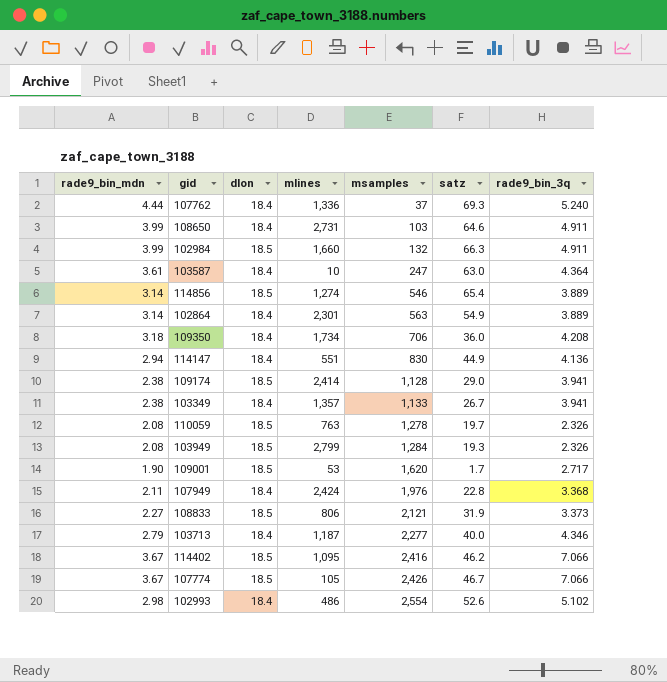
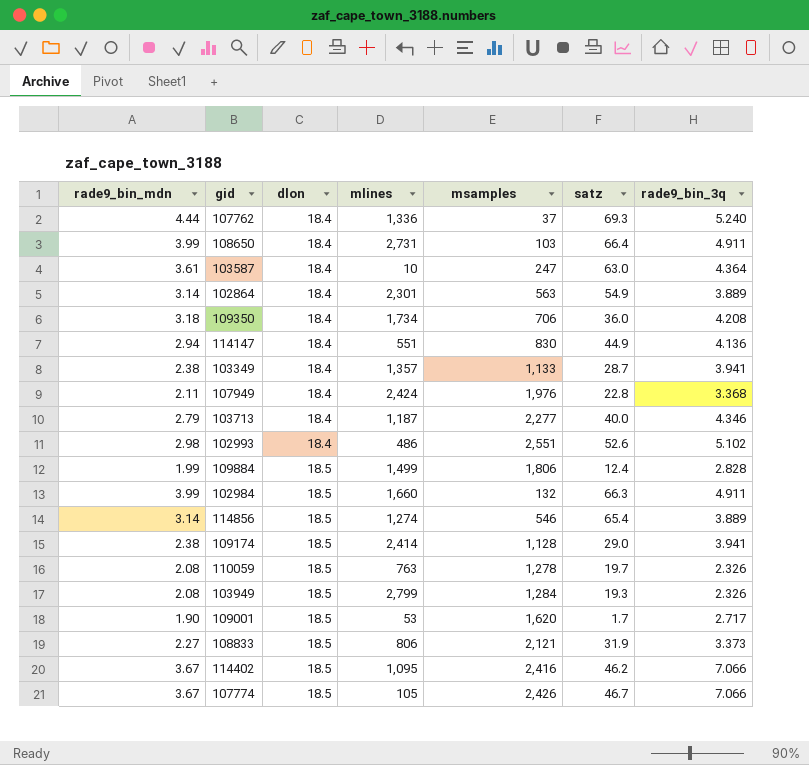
row order: msamples ascending -> dlon ascending
108650 | satz: 64.6 -> 66.4
103349 | satz: 26.7 -> 28.7
102993 | msamples: 2,554 -> 2,551
row 109884: none -> 1.99 | 18.5 | 1,499 | 1,806 | 12.4 | 2.828

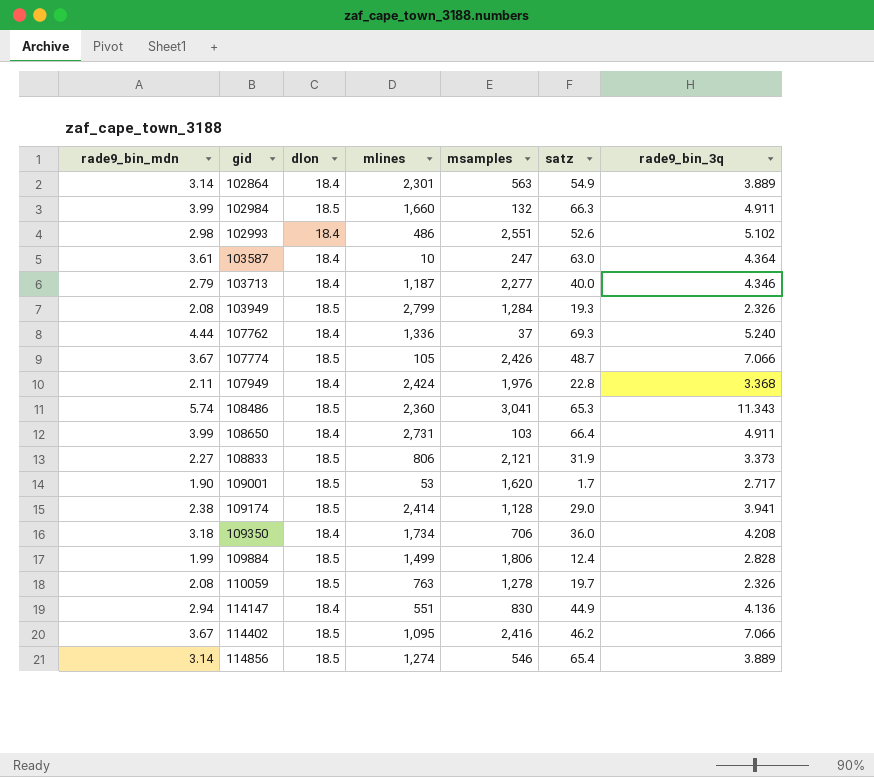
row order: dlon ascending -> gid ascending
row 103349: 2.38 | 18.4 | 1,357 | 1,133 | 28.7 | 3.941 -> none
107774 | satz: 46.7 -> 48.7
row 108486: none -> 5.74 | 18.5 | 2,360 | 3,041 | 65.3 | 11.343

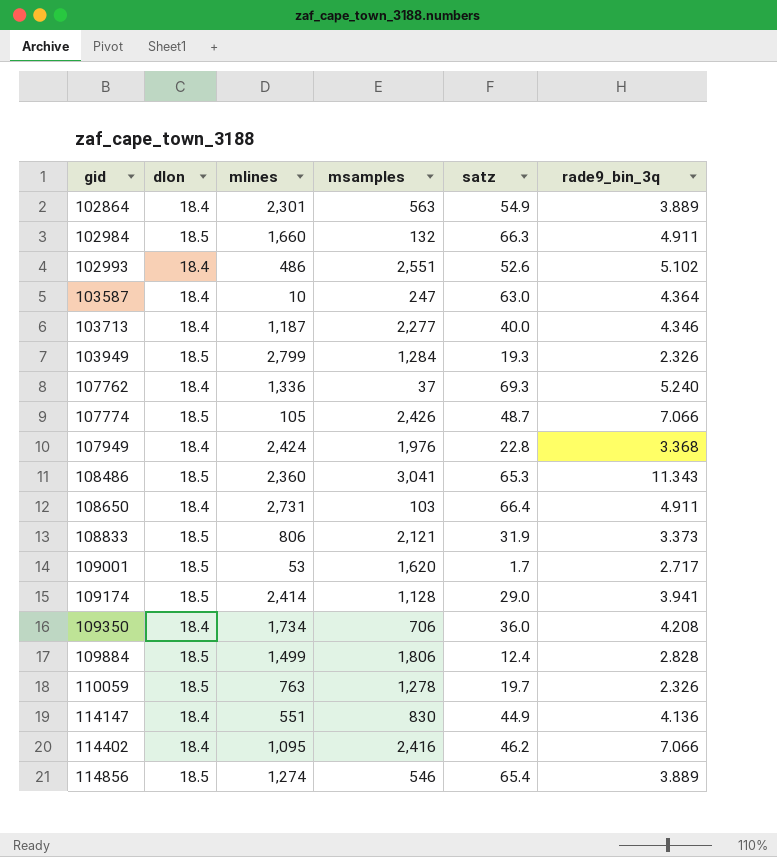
column rade9_bin_mdn | position: 1 -> none
114402 | dlon: 18.5 -> 18.4

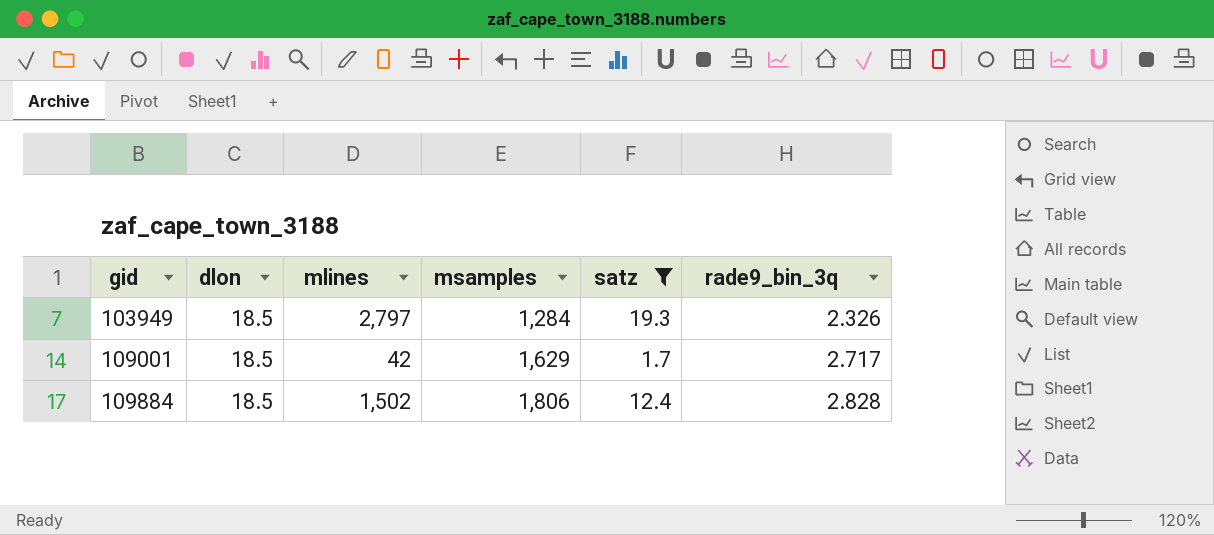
filter: none -> satz <= 19.3
103949 | mlines: 2,799 -> 2,797
109001 | mlines: 53 -> 42
109001 | msamples: 1,620 -> 1,629
109884 | mlines: 1,499 -> 1,502

